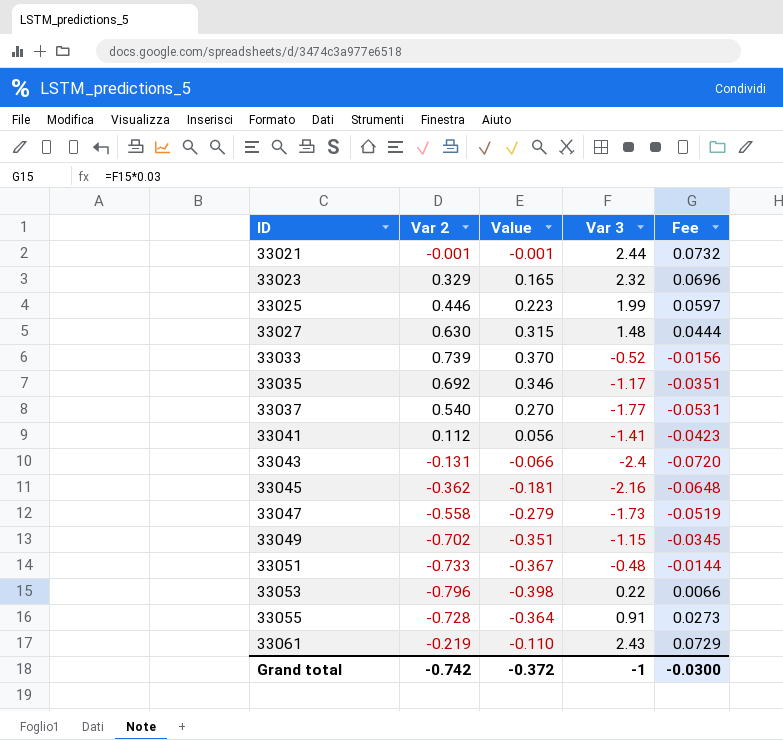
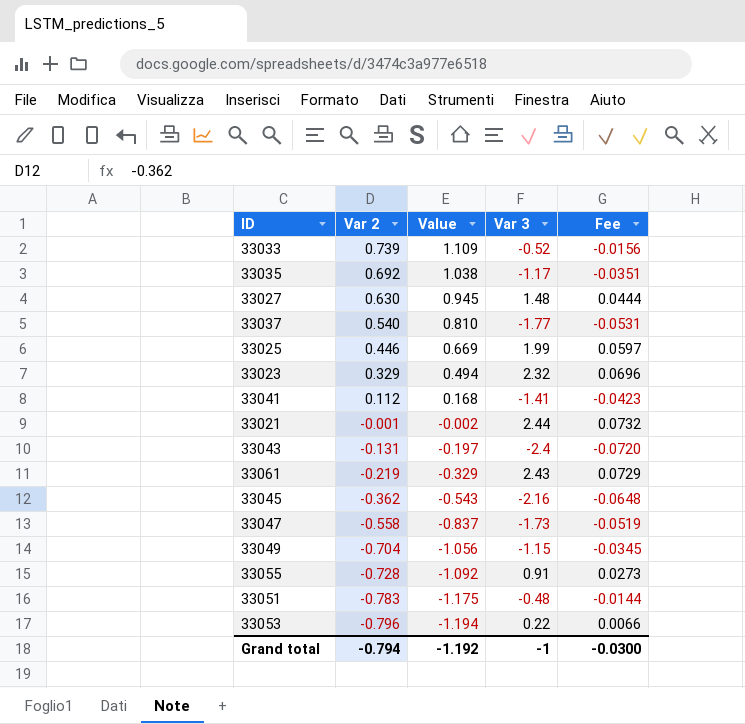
row order: ID ascending -> Var 2 descending
column Value | formula: [Var 2] * 0.5 -> [Var 2] * 1.5
33049 | Var 2: -0.702 -> -0.704
33051 | Var 2: -0.733 -> -0.783
Grand total | Var 2: -0.742 -> -0.794
Grand total | Value: -0.372 -> -1.192

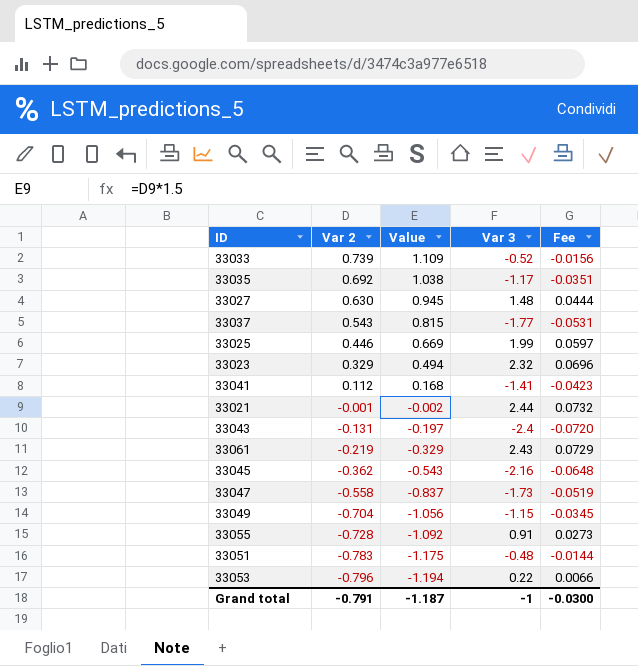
33037 | Var 2: 0.540 -> 0.543
33037 | Value: 0.810 -> 0.815
Grand total | Var 2: -0.794 -> -0.791
Grand total | Value: -1.192 -> -1.187

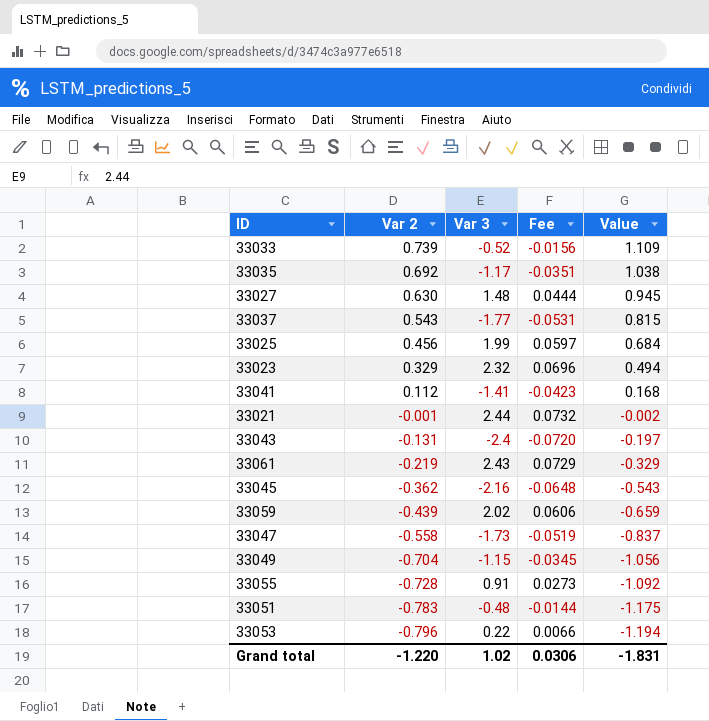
column Value | position: 3 -> 5
33025 | Var 2: 0.446 -> 0.456
33025 | Value: 0.669 -> 0.684
row 33059: none -> -0.439 | 2.02 | 0.0606 | -0.659
Grand total | Var 2: -0.791 -> -1.220
Grand total | Var 3: -1 -> 1.02
Grand total | Fee: -0.0300 -> 0.0306
Grand total | Value: -1.187 -> -1.831

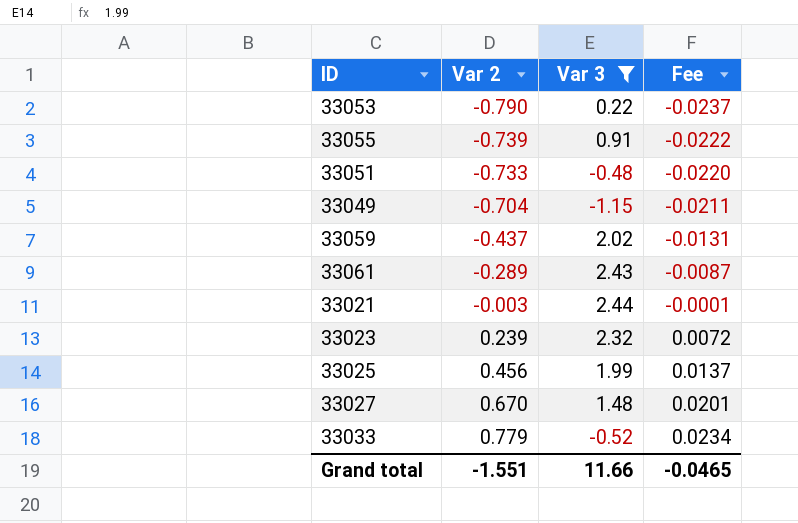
filter: none -> Var 3 >= -1.15
row order: Var 2 descending -> Var 2 ascending
column Value | formula: [Var 2] * 1.5 -> none
column Fee | formula: [Var 3] * 0.03 -> [Var 2] * 0.03
33053 | Var 2: -0.796 -> -0.790
33055 | Var 2: -0.728 -> -0.739
33051 | Var 2: -0.783 -> -0.733
33059 | Var 2: -0.439 -> -0.437
33061 | Var 2: -0.219 -> -0.289
33021 | Var 2: -0.001 -> -0.003
33023 | Var 2: 0.329 -> 0.239
33027 | Var 2: 0.630 -> 0.670
33033 | Var 2: 0.739 -> 0.779
Grand total | Var 2: -1.220 -> -1.551
Grand total | Var 3: 1.02 -> 11.66
Grand total | Fee: 0.0306 -> -0.0465

